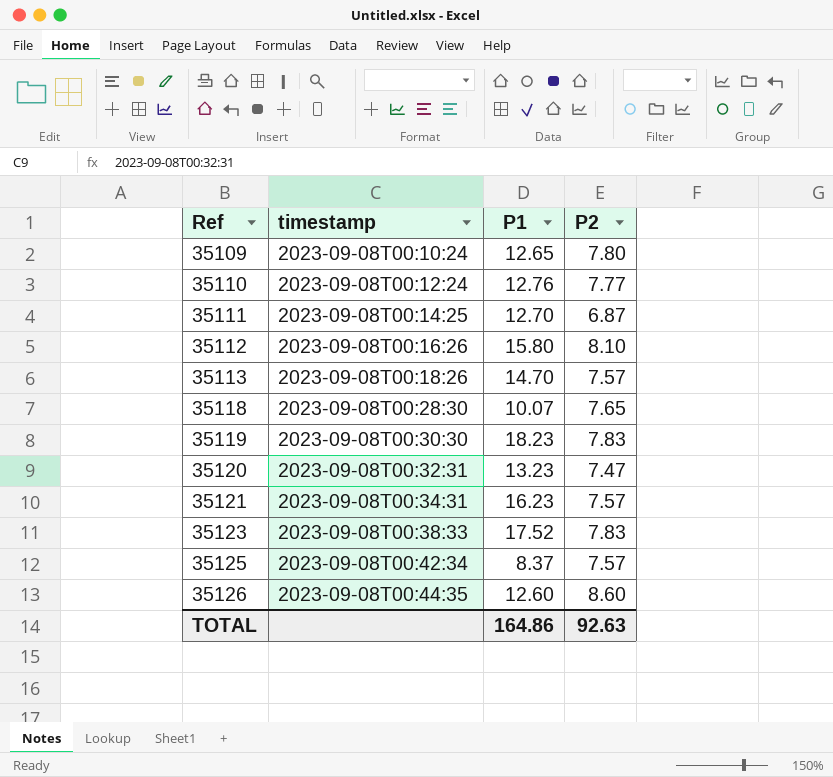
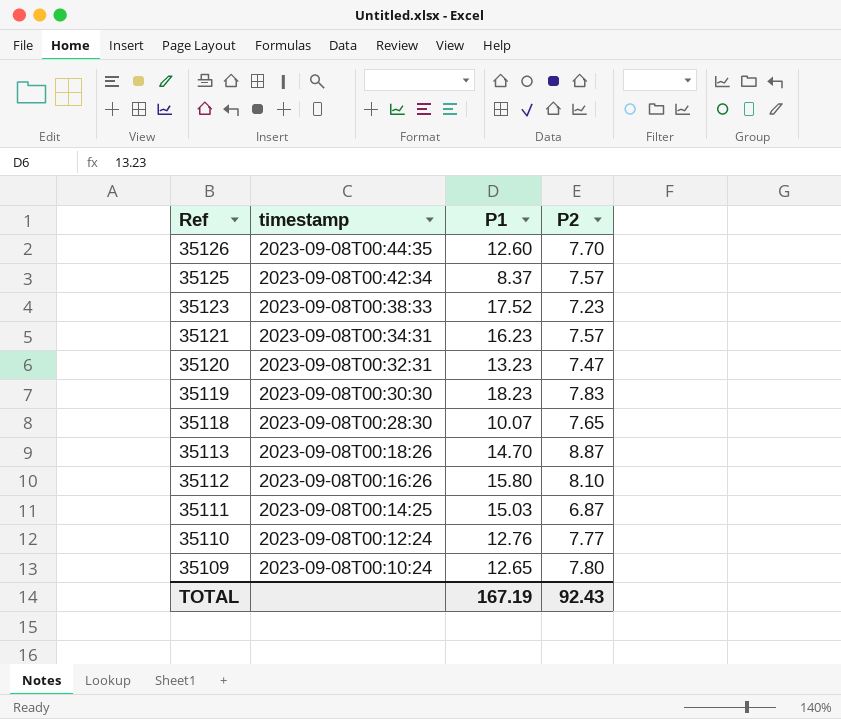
row order: Ref ascending -> Ref descending
35126 | P2: 8.60 -> 7.70
35123 | P2: 7.83 -> 7.23
35113 | P2: 7.57 -> 8.87
35111 | P1: 12.70 -> 15.03
TOTAL | P1: 164.86 -> 167.19
TOTAL | P2: 92.63 -> 92.43

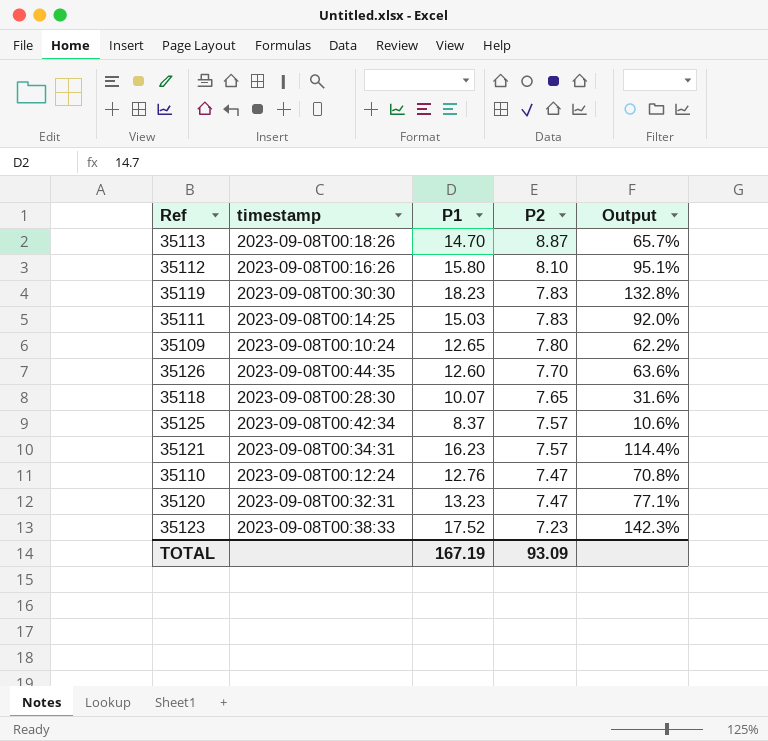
row order: Ref descending -> P2 descending
column Output | formula: none -> ([P1] - [P2]) / [P2]
35111 | P2: 6.87 -> 7.83
35110 | P2: 7.77 -> 7.47
TOTAL | P2: 92.43 -> 93.09

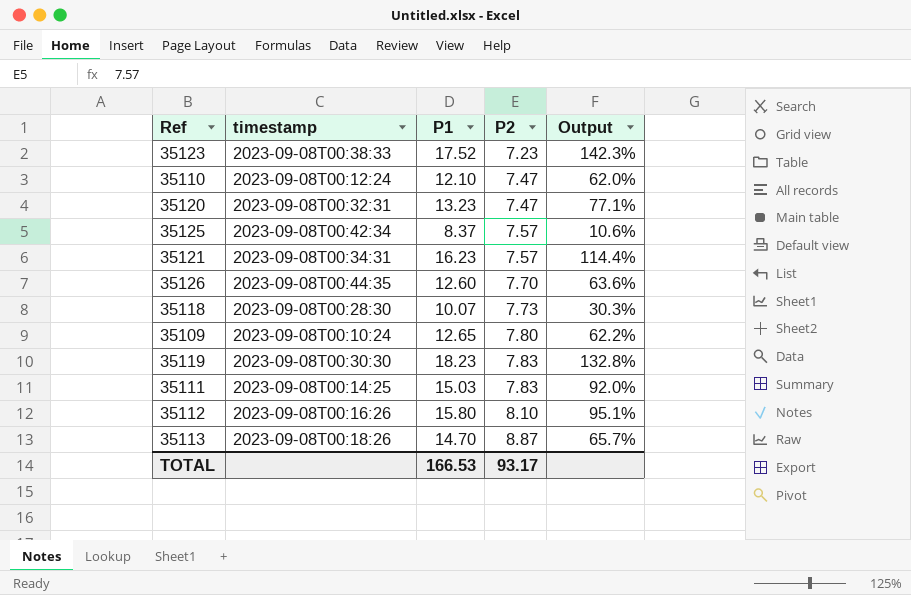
row order: P2 descending -> P2 ascending
35110 | P1: 12.76 -> 12.10
35110 | Output: 70.8% -> 62.0%
35118 | P2: 7.65 -> 7.73
35118 | Output: 31.6% -> 30.3%
TOTAL | P1: 167.19 -> 166.53
TOTAL | P2: 93.09 -> 93.17

